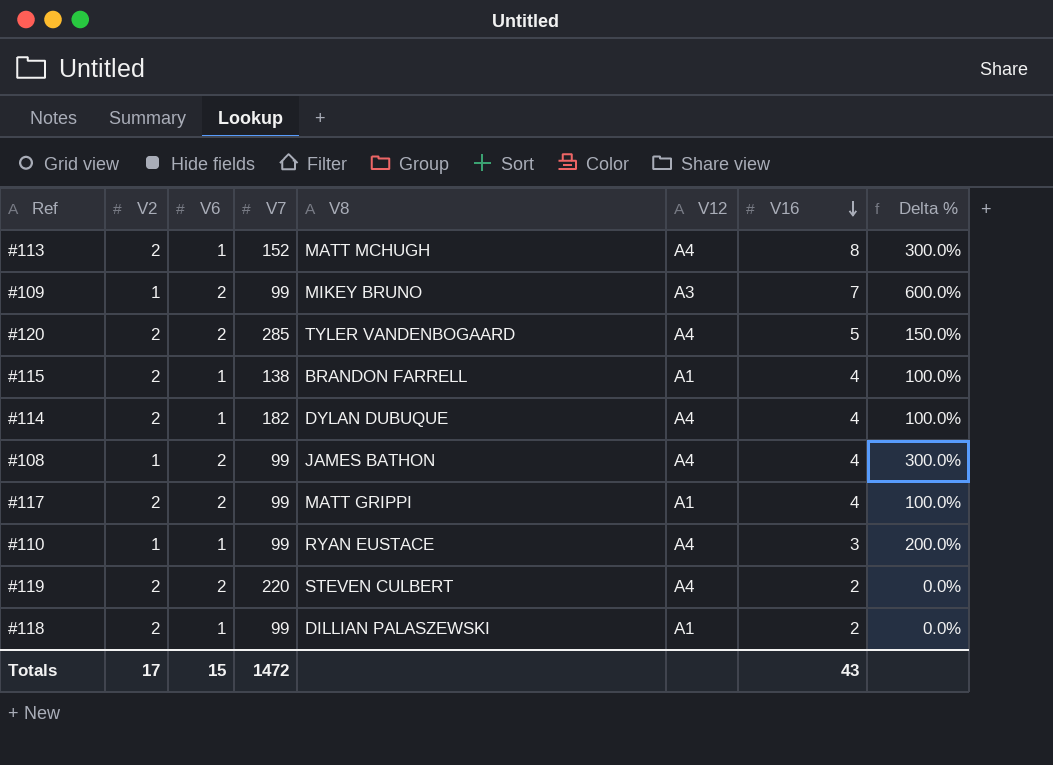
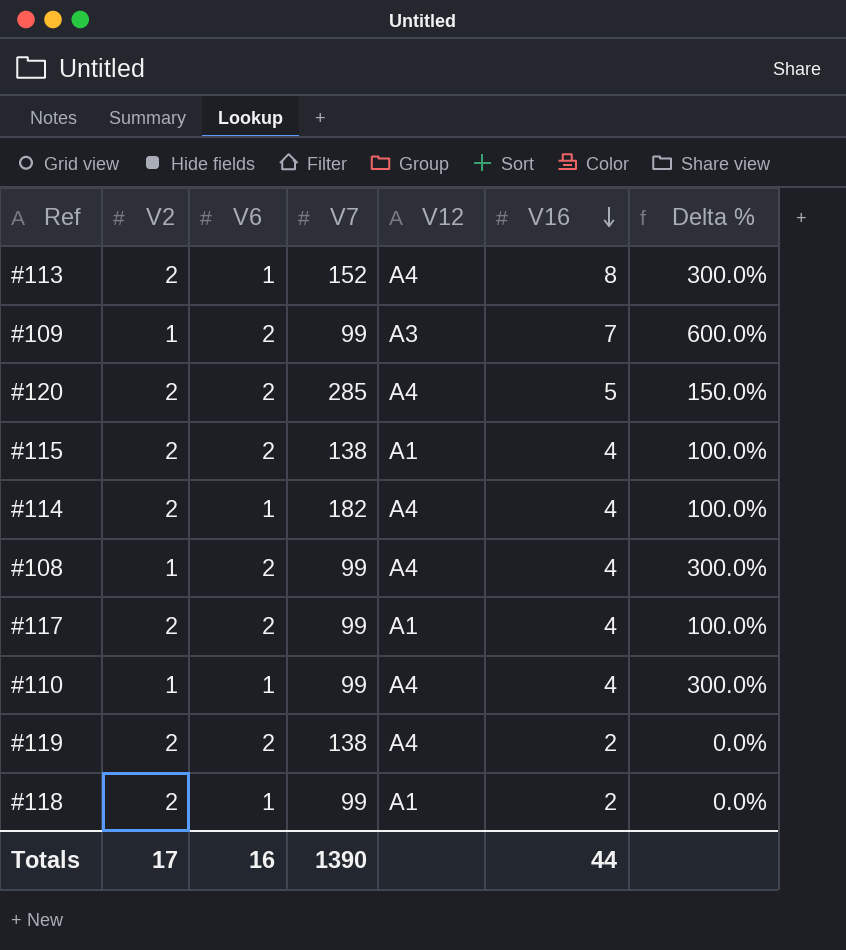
column V8 | position: 5 -> none
#115 | V6: 1 -> 2
#110 | V16: 3 -> 4
#110 | Delta %: 200.0% -> 300.0%
#119 | V7: 220 -> 138
Totals | V6: 15 -> 16
Totals | V7: 1472 -> 1390
Totals | V16: 43 -> 44

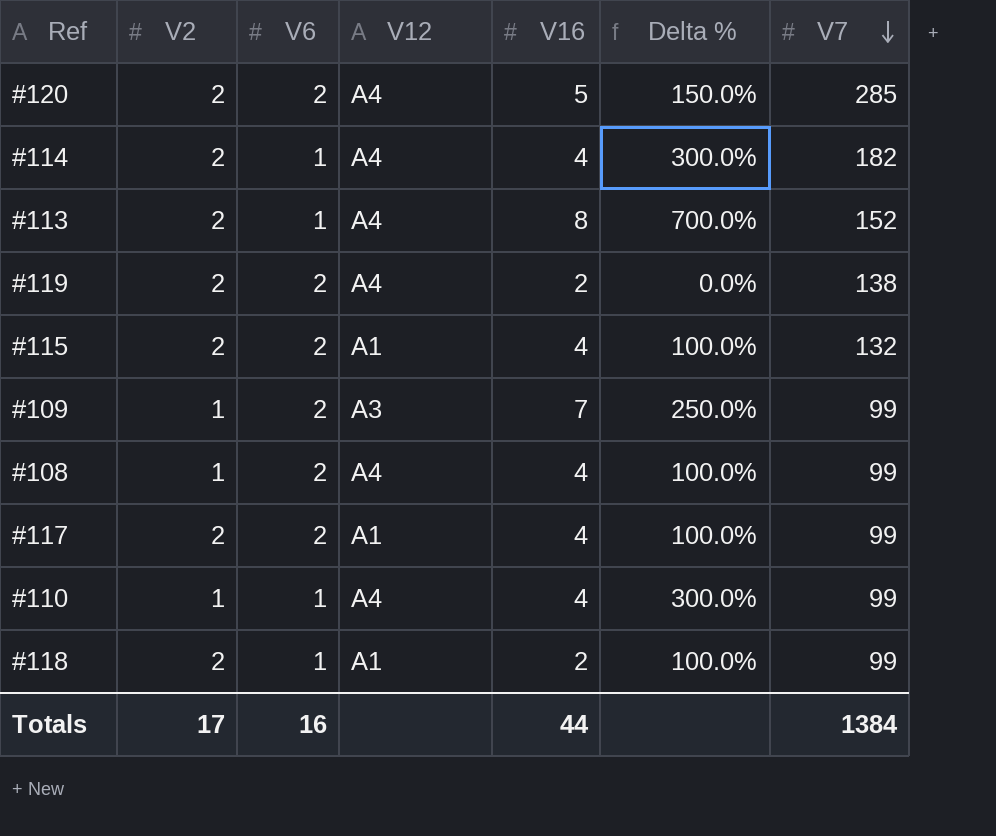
row order: V16 descending -> V7 descending
column Delta % | formula: ([V16] - [V2]) / [V2] -> ([V16] - [V6]) / [V6]
column V7 | position: 4 -> 7
#115 | V7: 138 -> 132
Totals | V7: 1390 -> 1384

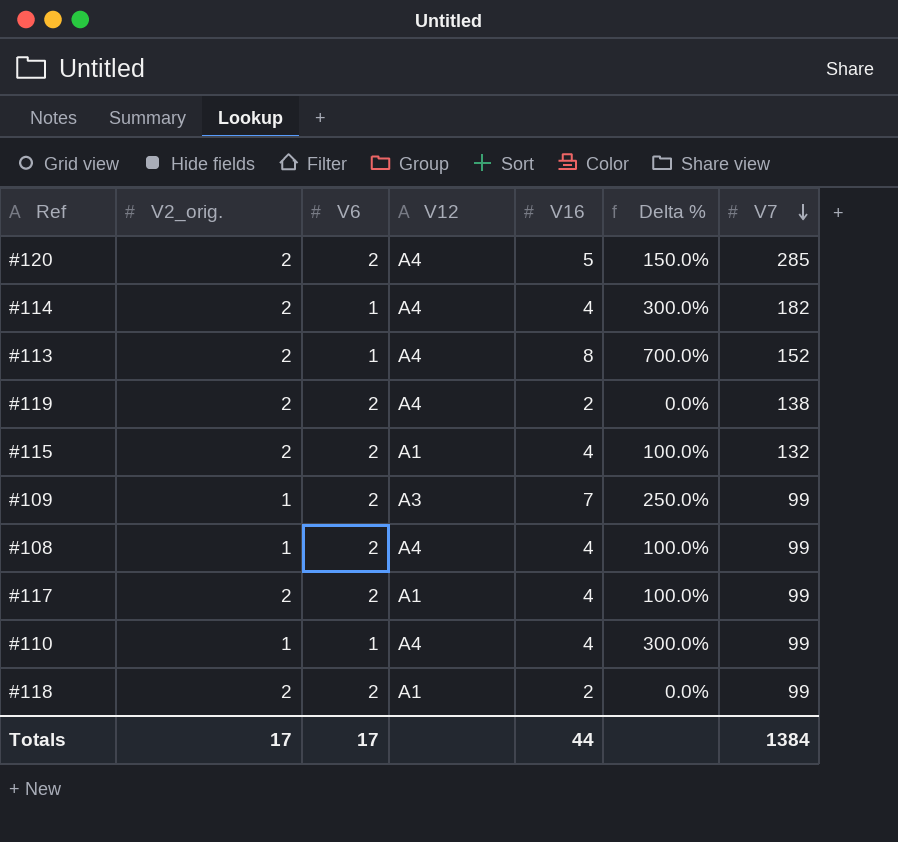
column name: V2 -> V2_orig.
#118 | V6: 1 -> 2
#118 | Delta %: 100.0% -> 0.0%
Totals | V6: 16 -> 17

